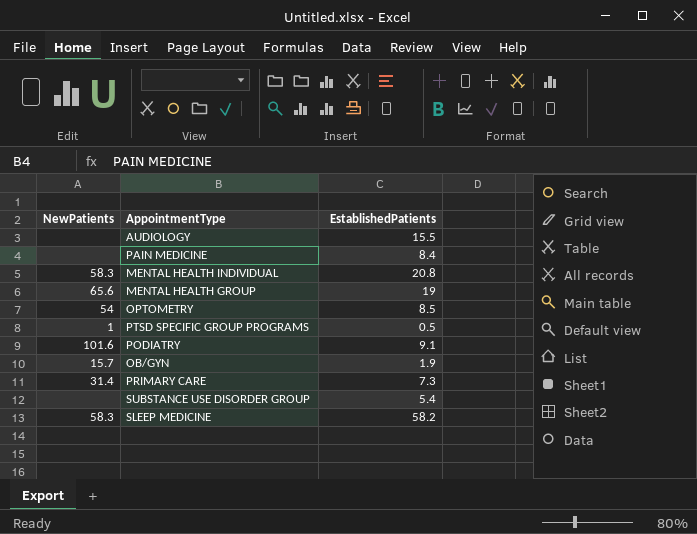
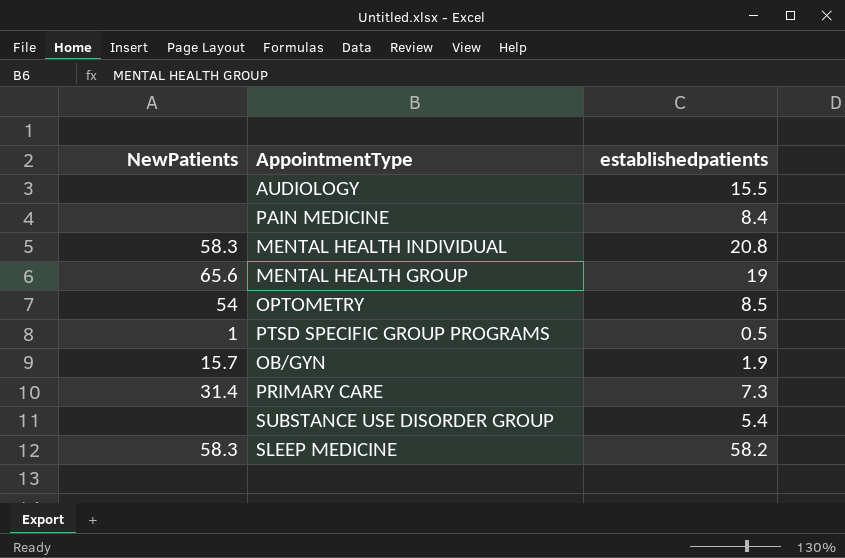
column name: EstablishedPatients -> establishedpatients
row PODIATRY: 101.6 | 9.1 -> none

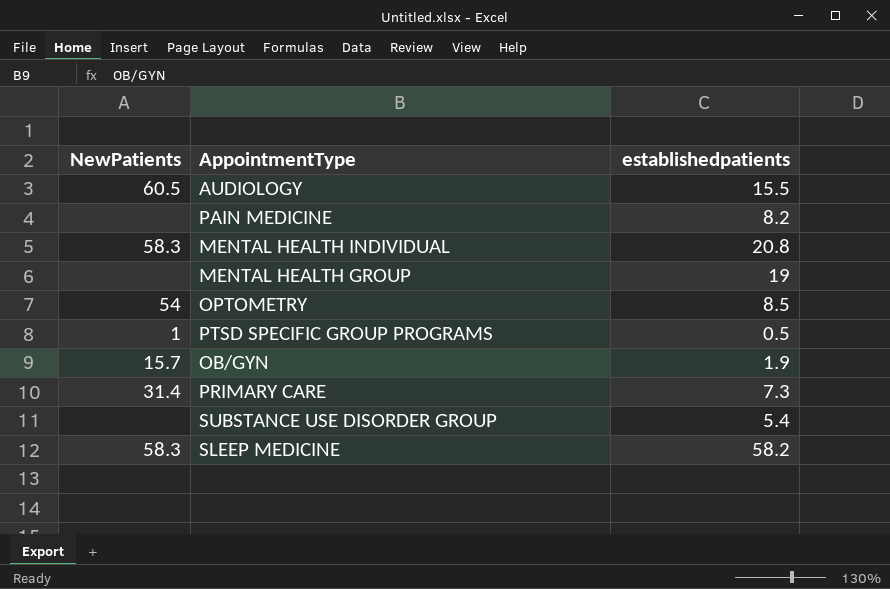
AUDIOLOGY | NewPatients: none -> 60.5
PAIN MEDICINE | establishedpatients: 8.4 -> 8.2
MENTAL HEALTH GROUP | NewPatients: 65.6 -> none

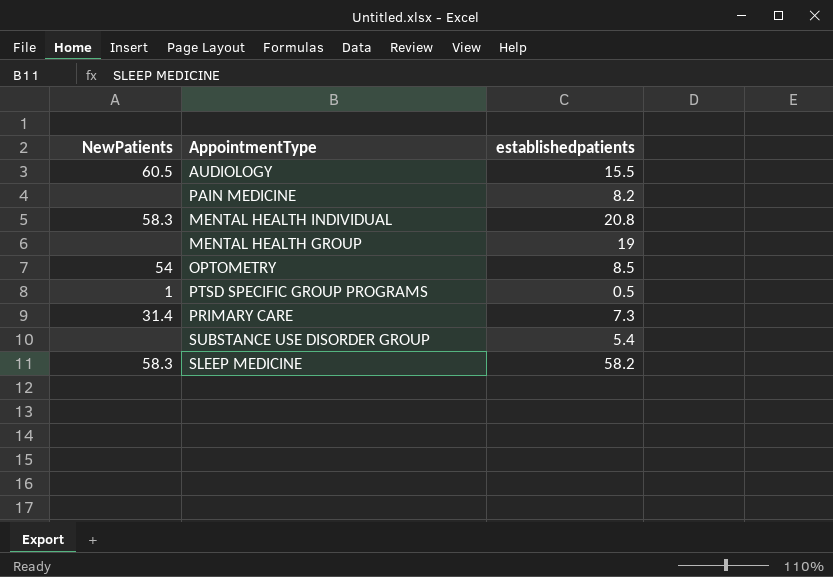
row OB/GYN: 15.7 | 1.9 -> none

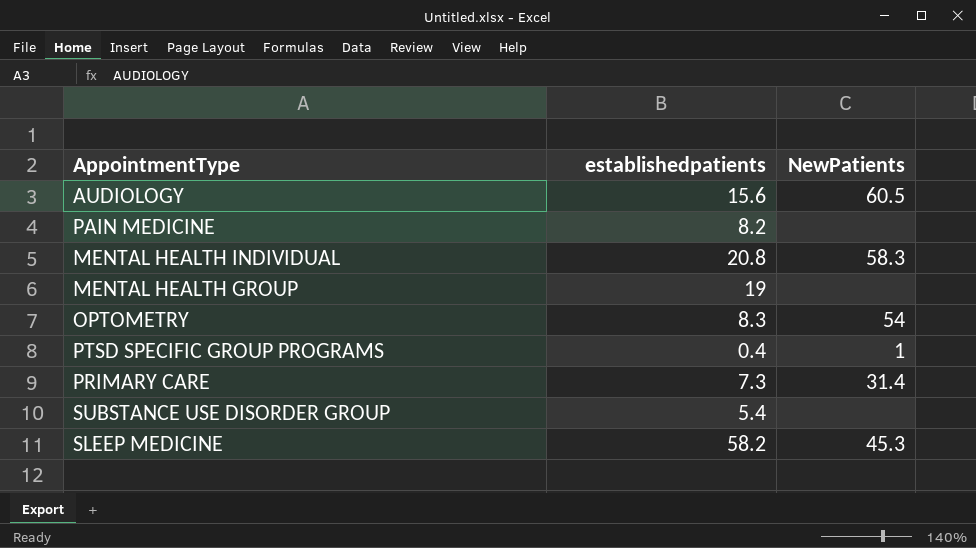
column NewPatients | position: 1 -> 3
AUDIOLOGY | establishedpatients: 15.5 -> 15.6
OPTOMETRY | establishedpatients: 8.5 -> 8.3
PTSD SPECIFIC GROUP PROGRAMS | establishedpatients: 0.5 -> 0.4
SLEEP MEDICINE | NewPatients: 58.3 -> 45.3

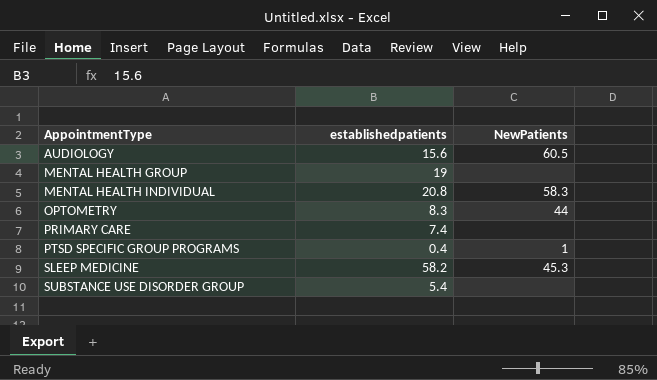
row order: none -> AppointmentType ascending
row PAIN MEDICINE: 8.2 | none -> none
OPTOMETRY | NewPatients: 54 -> 44
PRIMARY CARE | establishedpatients: 7.3 -> 7.4
PRIMARY CARE | NewPatients: 31.4 -> none

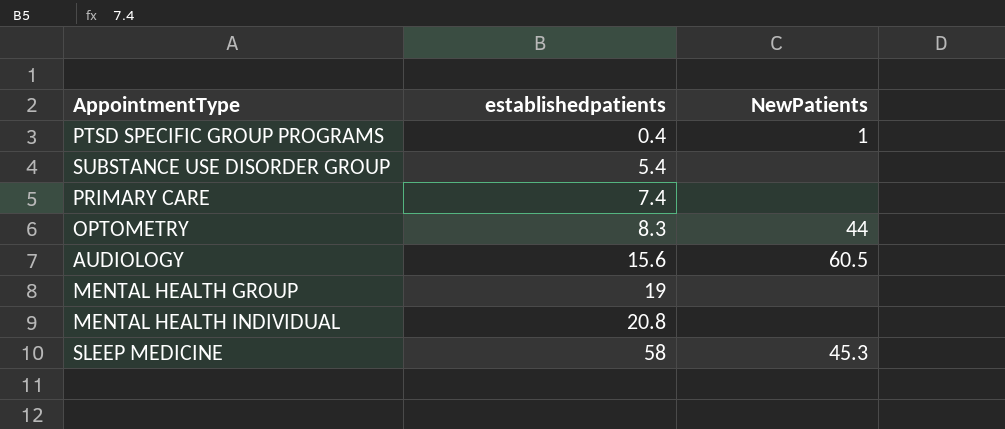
row order: AppointmentType ascending -> establishedpatients ascending
MENTAL HEALTH INDIVIDUAL | NewPatients: 58.3 -> none
SLEEP MEDICINE | establishedpatients: 58.2 -> 58

